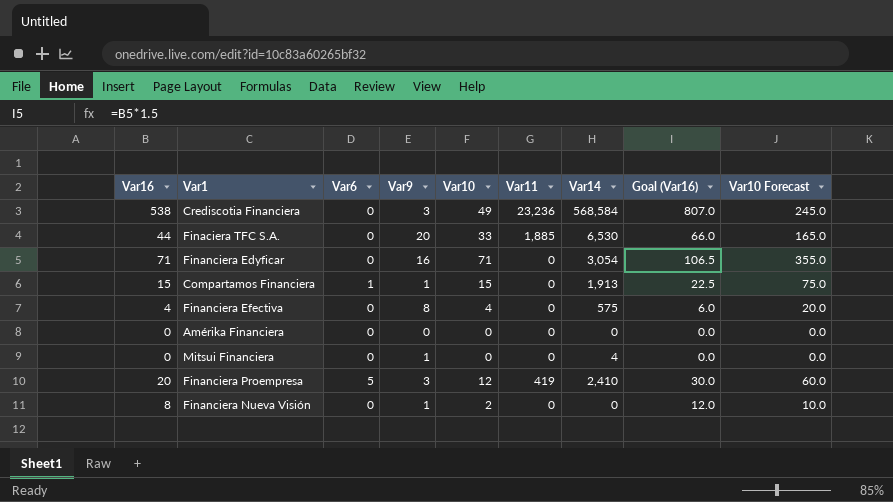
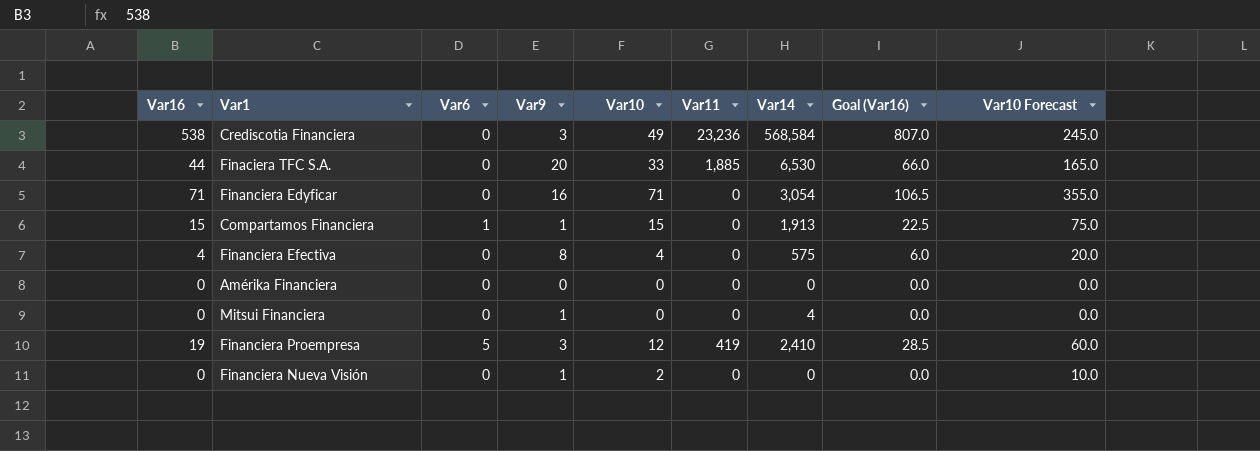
Financiera Proempresa | Var16: 20 -> 19
Financiera Proempresa | Goal (Var16): 30.0 -> 28.5
Financiera Nueva Visión | Var16: 8 -> 0
Financiera Nueva Visión | Goal (Var16): 12.0 -> 0.0

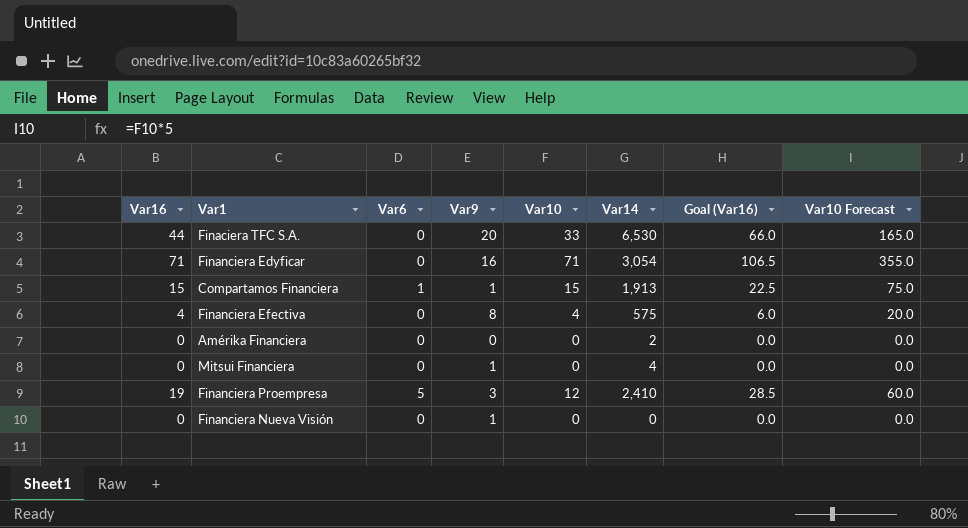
column Var11 | position: 6 -> none
row Crediscotia Financiera: 538 | 0 | 3 | 49 | 23,236 | 568,584 | 807.0 | 245.0 -> none
Amérika Financiera | Var14: 0 -> 2
Financiera Nueva Visión | Var10: 2 -> 0
Financiera Nueva Visión | Var10 Forecast: 10.0 -> 0.0

